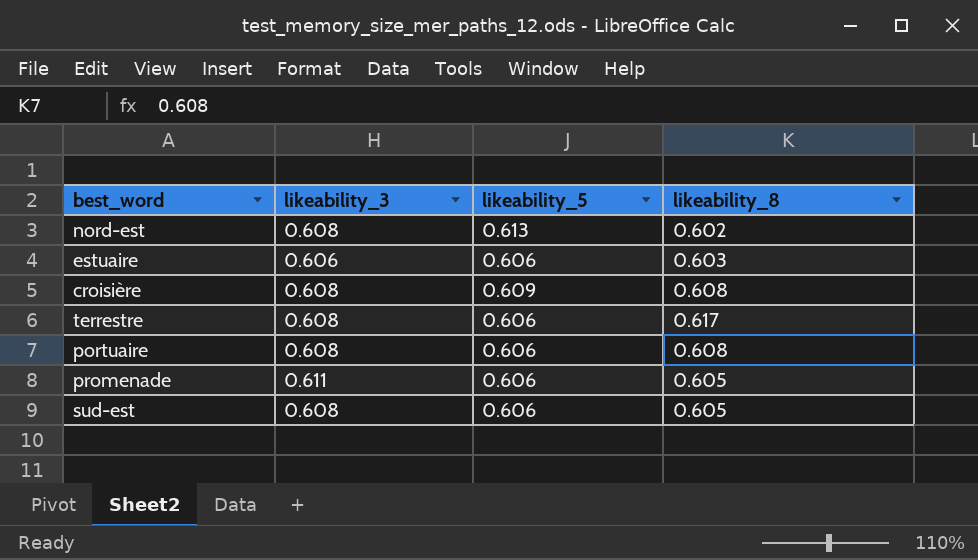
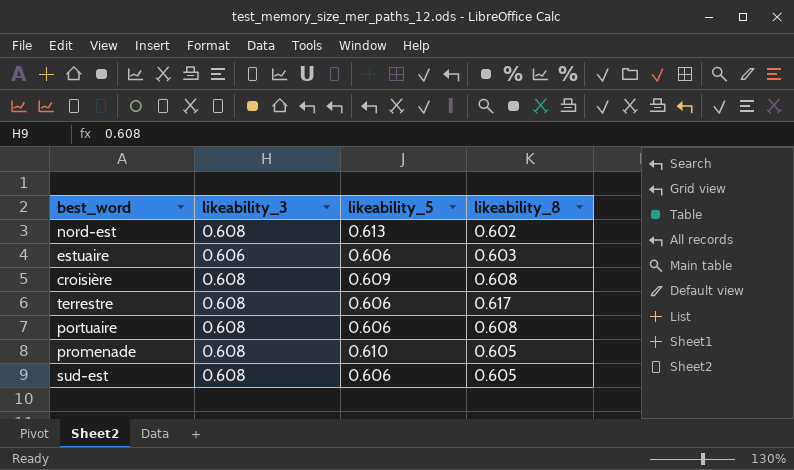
promenade | likeability_3: 0.611 -> 0.608
promenade | likeability_5: 0.606 -> 0.610

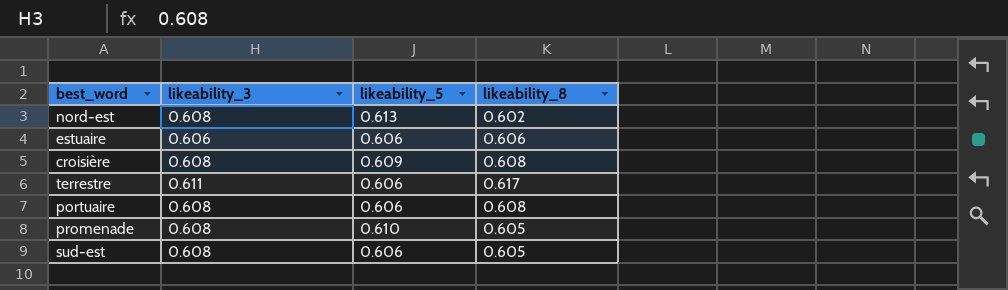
estuaire | likeability_8: 0.603 -> 0.606
terrestre | likeability_3: 0.608 -> 0.611

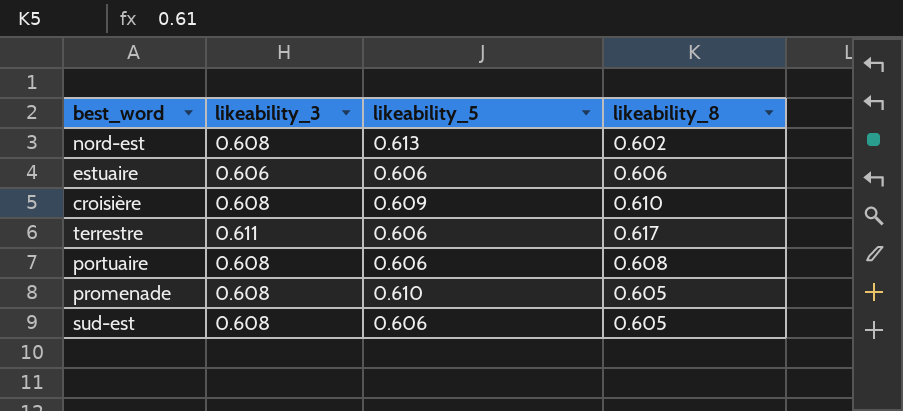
croisière | likeability_8: 0.608 -> 0.610

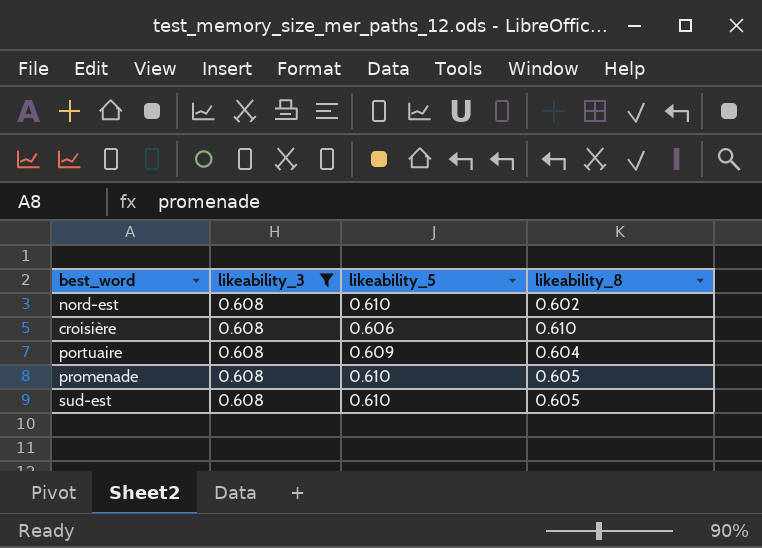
filter: none -> likeability_3 = 0.608
nord-est | likeability_5: 0.613 -> 0.610
croisière | likeability_5: 0.609 -> 0.606
portuaire | likeability_5: 0.606 -> 0.609
portuaire | likeability_8: 0.608 -> 0.604
sud-est | likeability_5: 0.606 -> 0.610

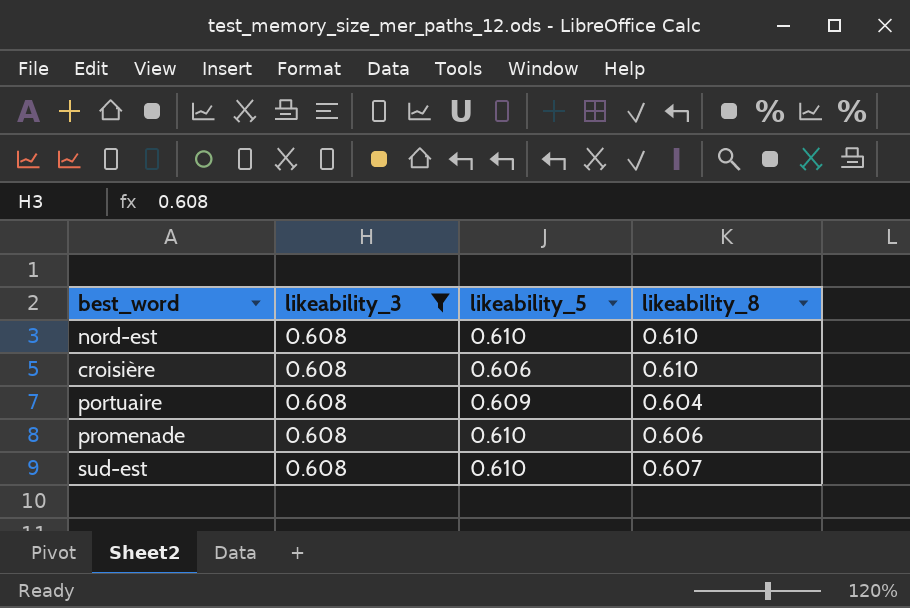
nord-est | likeability_8: 0.602 -> 0.610
promenade | likeability_8: 0.605 -> 0.606
sud-est | likeability_8: 0.605 -> 0.607

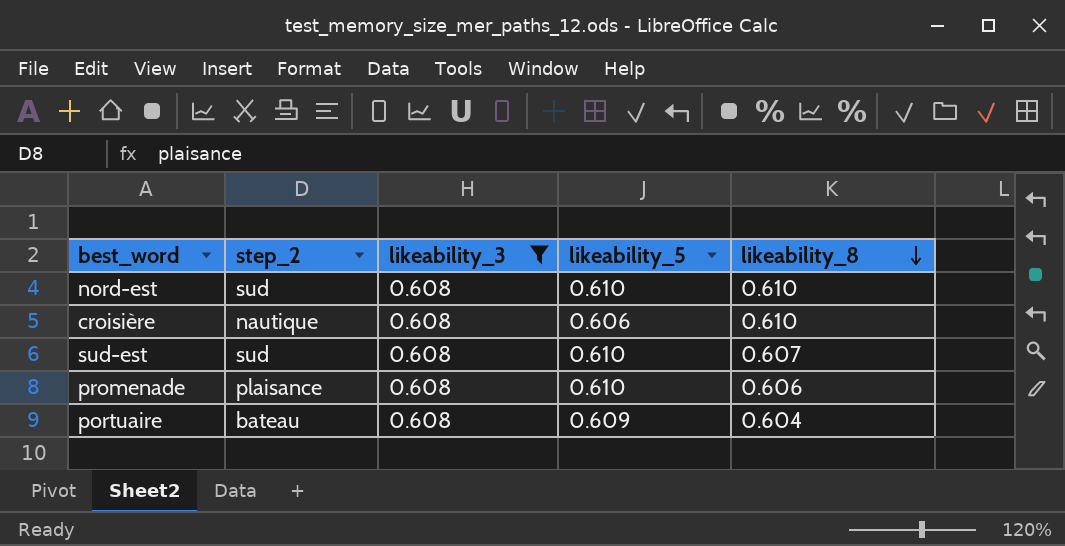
row order: none -> likeability_8 descending
column step_2 | position: none -> 2

